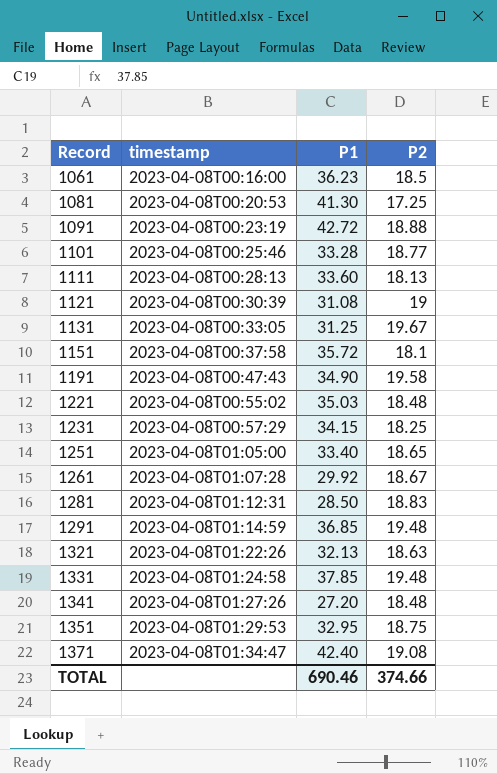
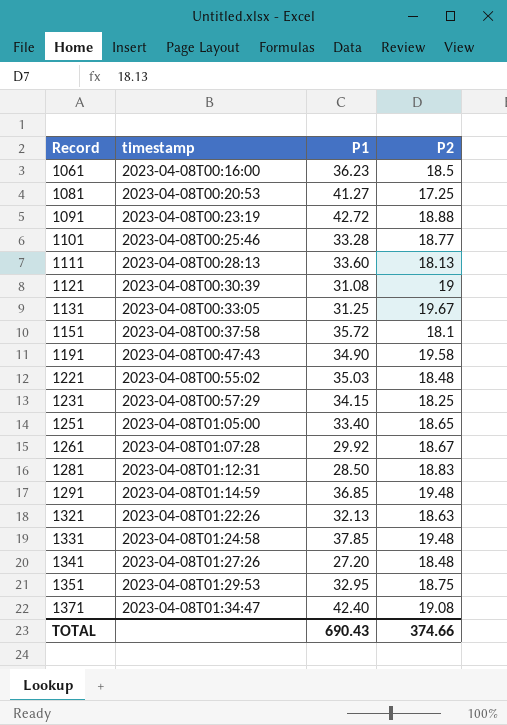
1081 | P1: 41.30 -> 41.27
TOTAL | P1: 690.46 -> 690.43

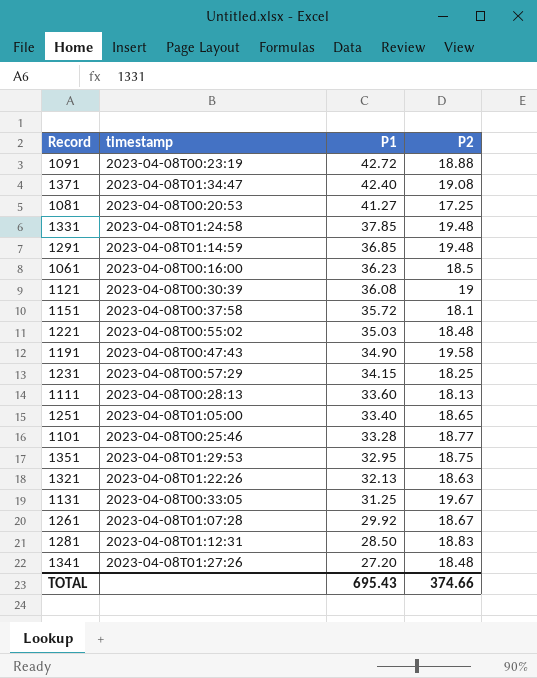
row order: Record ascending -> P1 descending
1121 | P1: 31.08 -> 36.08
TOTAL | P1: 690.43 -> 695.43

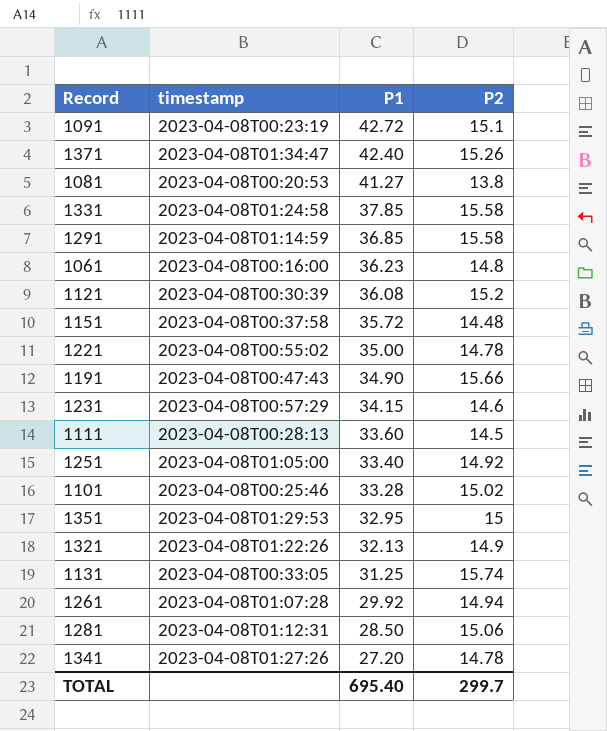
1091 | P2: 18.88 -> 15.1
1371 | P2: 19.08 -> 15.26
1081 | P2: 17.25 -> 13.8
1331 | P2: 19.48 -> 15.58
1291 | P2: 19.48 -> 15.58
1061 | P2: 18.5 -> 14.8
1121 | P2: 19 -> 15.2
1151 | P2: 18.1 -> 14.48
1221 | P1: 35.03 -> 35.00
1221 | P2: 18.48 -> 14.78
1191 | P2: 19.58 -> 15.66
1231 | P2: 18.25 -> 14.6
1111 | P2: 18.13 -> 14.5
1251 | P2: 18.65 -> 14.92
1101 | P2: 18.77 -> 15.02
1351 | P2: 18.75 -> 15
1321 | P2: 18.63 -> 14.9
1131 | P2: 19.67 -> 15.74
1261 | P2: 18.67 -> 14.94
1281 | P2: 18.83 -> 15.06
1341 | P2: 18.48 -> 14.78
TOTAL | P1: 695.43 -> 695.40
TOTAL | P2: 374.66 -> 299.7

